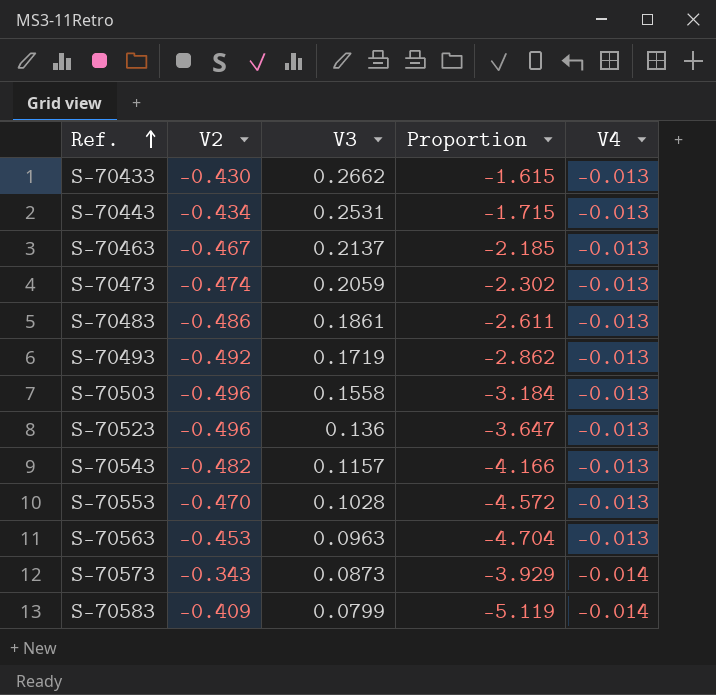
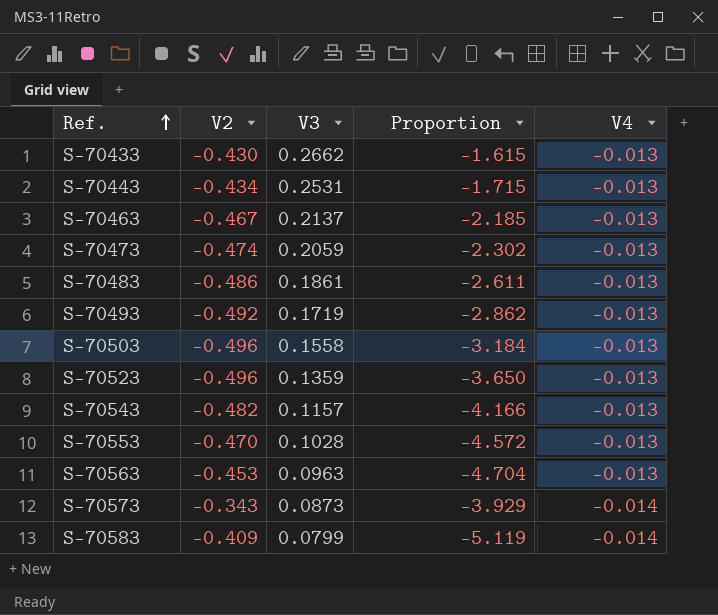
S-70523 | V3: 0.136 -> 0.1359
S-70523 | Proportion: -3.647 -> -3.650

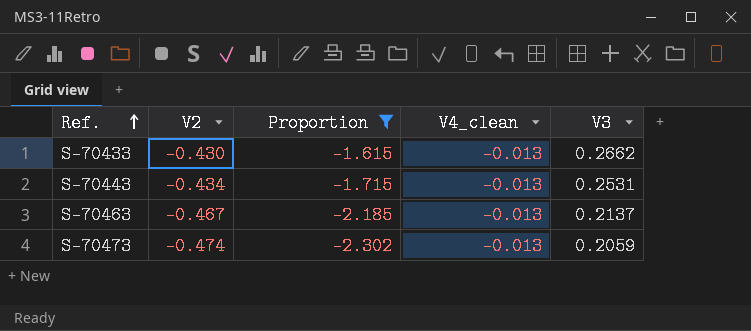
filter: none -> Proportion >= -2.302
column name: V4 -> V4_clean
column V3 | position: 3 -> 5

